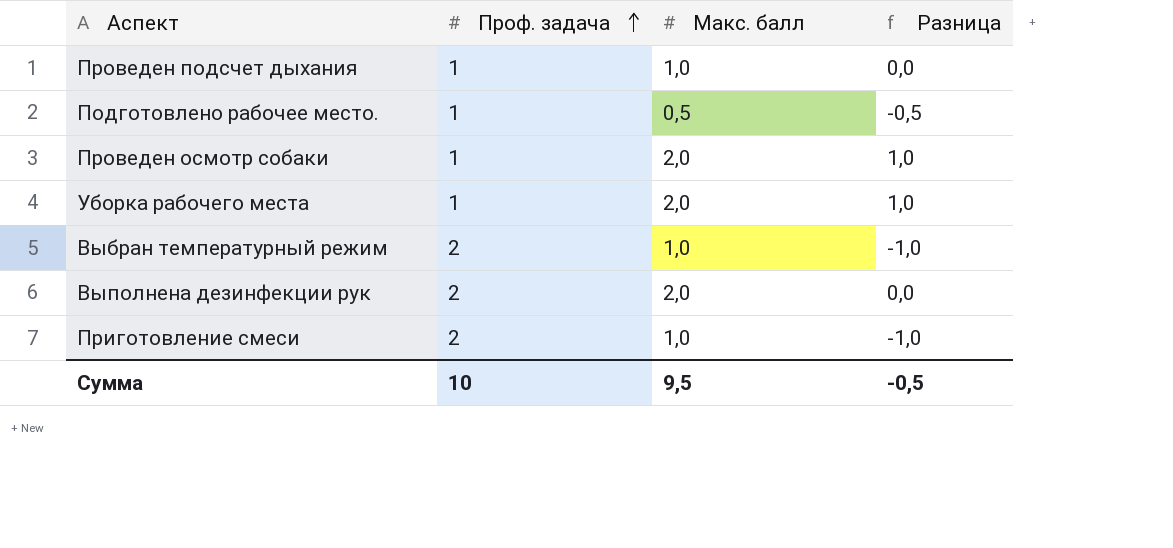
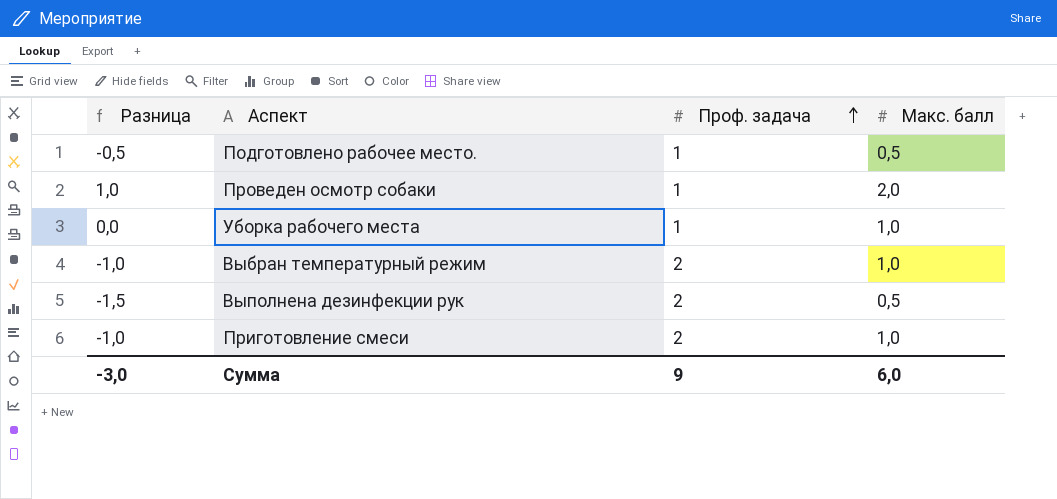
column Разница | position: 4 -> 1
row Проведен подсчет дыхания: 1 | 1,0 | 0,0 -> none
Уборка рабочего места | Разница: 1,0 -> 0,0
Уборка рабочего места | Макс. балл: 2,0 -> 1,0
Выполнена дезинфекции рук | Разница: 0,0 -> -1,5
Выполнена дезинфекции рук | Макс. балл: 2,0 -> 0,5
Сумма | Разница: -0,5 -> -3,0
Сумма | Проф. задача: 10 -> 9
Сумма | Макс. балл: 9,5 -> 6,0

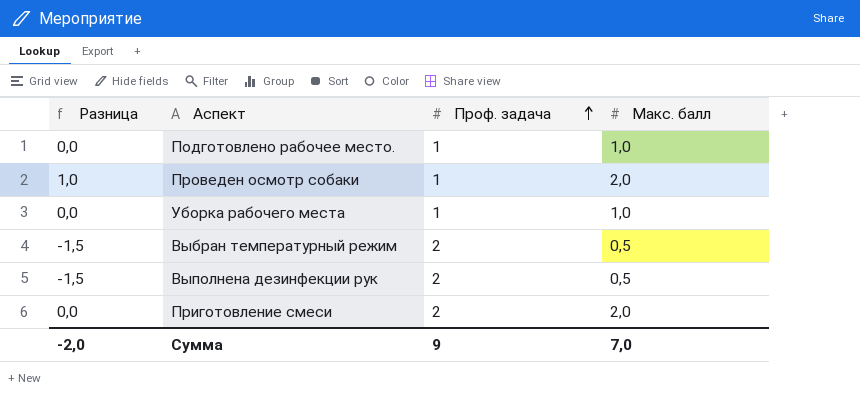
Подготовлено рабочее место. | Разница: -0,5 -> 0,0
Подготовлено рабочее место. | Макс. балл: 0,5 -> 1,0
Выбран температурный режим | Разница: -1,0 -> -1,5
Выбран температурный режим | Макс. балл: 1,0 -> 0,5
Приготовление смеси | Разница: -1,0 -> 0,0
Приготовление смеси | Макс. балл: 1,0 -> 2,0
Сумма | Разница: -3,0 -> -2,0
Сумма | Макс. балл: 6,0 -> 7,0

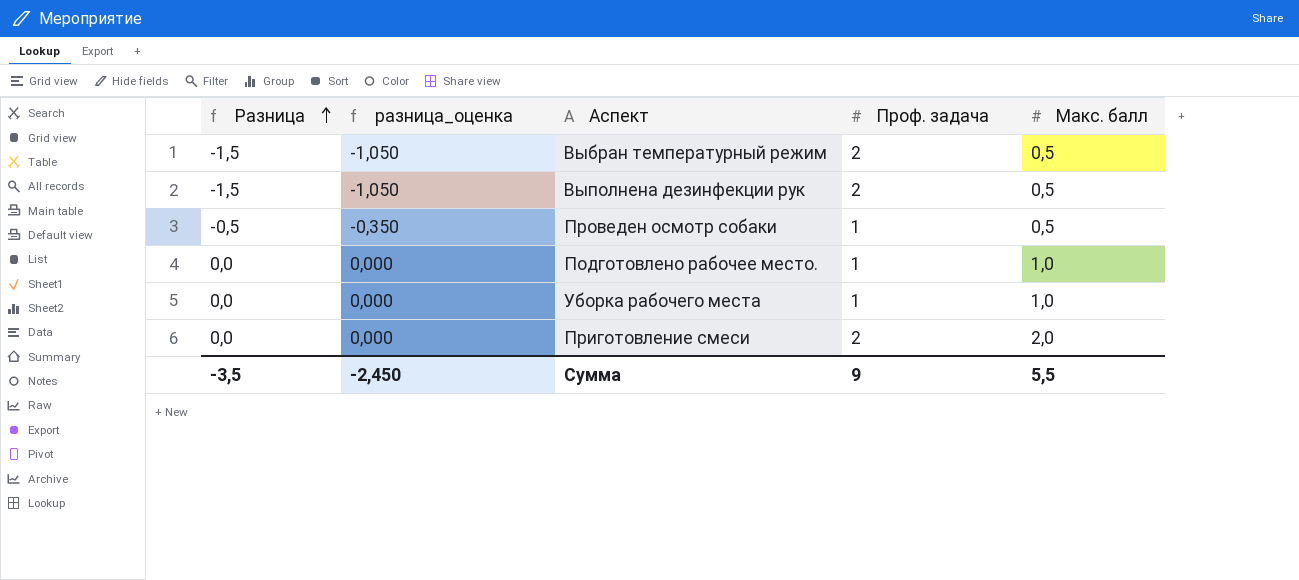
row order: Проф. задача ascending -> Разница ascending
column разница_оценка | formula: none -> [Разница] * 0,7
Проведен осмотр собаки | Разница: 1,0 -> -0,5
Проведен осмотр собаки | Макс. балл: 2,0 -> 0,5
Сумма | Разница: -2,0 -> -3,5
Сумма | Макс. балл: 7,0 -> 5,5

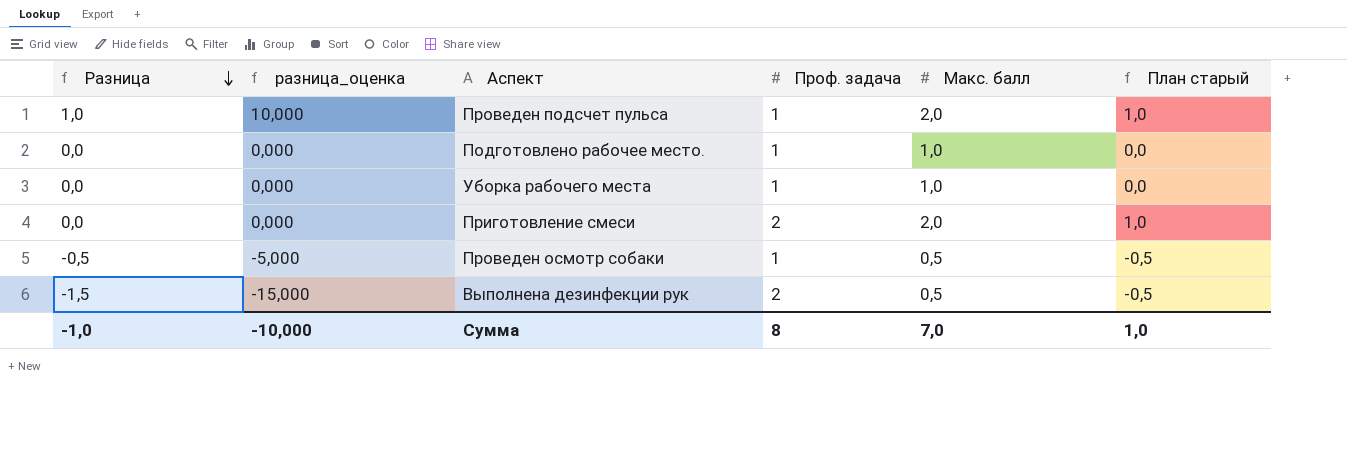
row order: Разница ascending -> Разница descending
column разница_оценка | formula: [Разница] * 0,7 -> [Разница] * 10
column План старый | formula: none -> [Макс. балл] - 1
row Выбран температурный режим: -1,5 | -1,050 | 2 | 0,5 -> none
row Проведен подсчет пульса: none -> 1,0 | 10,000 | 1 | 2,0 | 1,0
Сумма | Разница: -3,5 -> -1,0
Сумма | разница_оценка: -2,450 -> -10,000
Сумма | Проф. задача: 9 -> 8
Сумма | Макс. балл: 5,5 -> 7,0

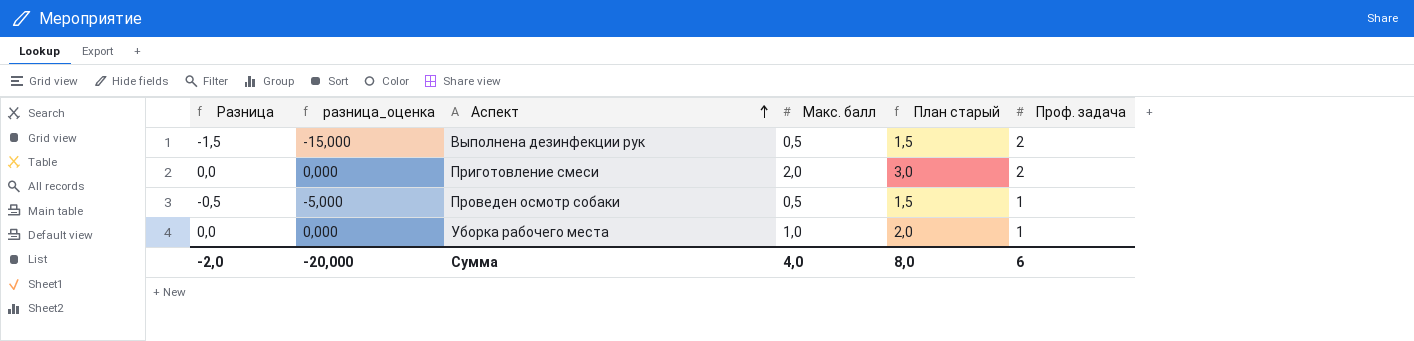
row order: Разница descending -> Аспект ascending
column План старый | formula: [Макс. балл] - 1 -> [Макс. балл] + 1
column Проф. задача | position: 4 -> 6
row Проведен подсчет пульса: 1,0 | 10,000 | 1 | 2,0 | 1,0 -> none
row Подготовлено рабочее место.: 0,0 | 0,000 | 1 | 1,0 | 0,0 -> none
Сумма | Разница: -1,0 -> -2,0
Сумма | разница_оценка: -10,000 -> -20,000
Сумма | Макс. балл: 7,0 -> 4,0
Сумма | План старый: 1,0 -> 8,0
Сумма | Проф. задача: 8 -> 6

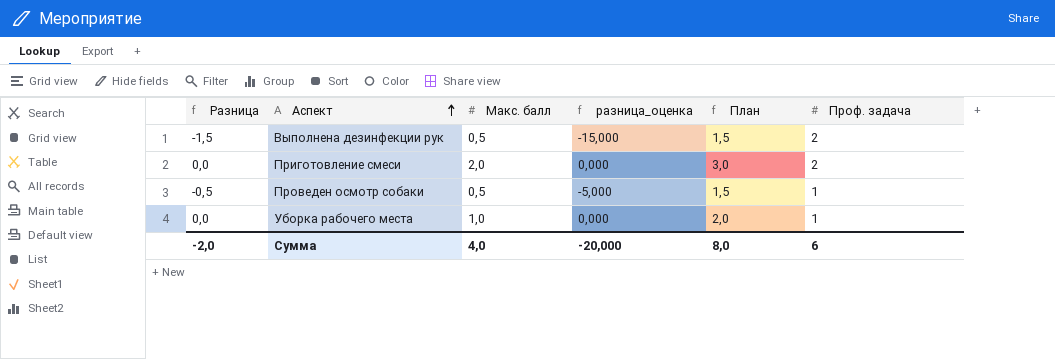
column разница_оценка | position: 2 -> 4
column name: План старый -> План

